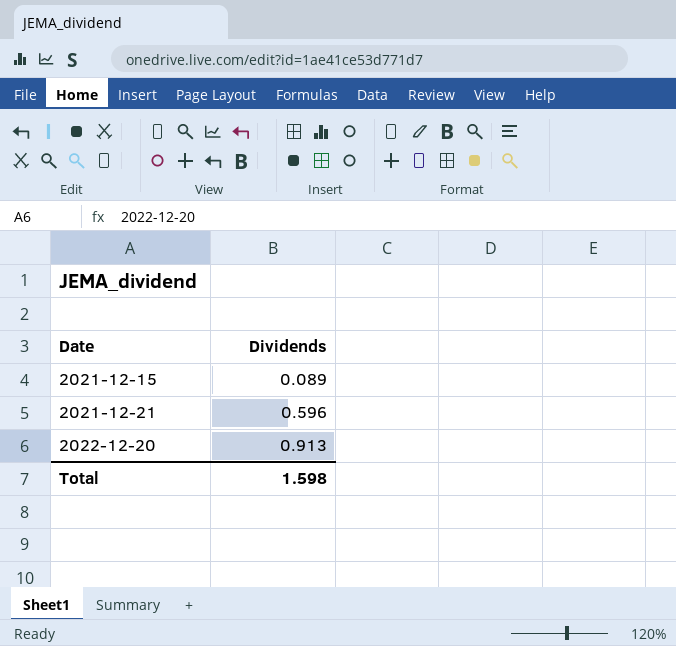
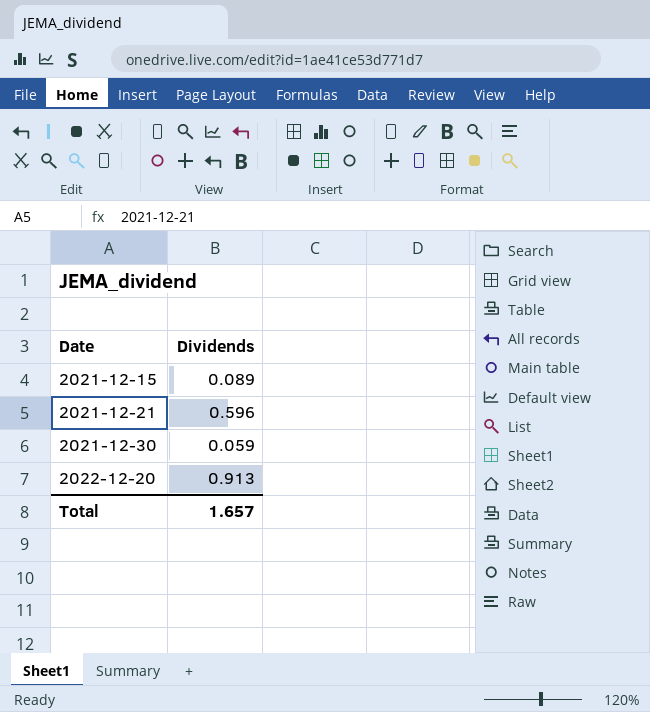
row 2021-12-30: none -> 0.059
Total | Dividends: 1.598 -> 1.657

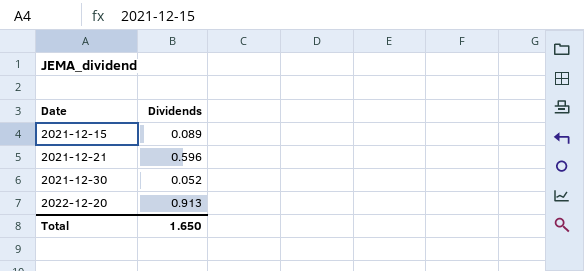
2021-12-30 | Dividends: 0.059 -> 0.052
Total | Dividends: 1.657 -> 1.650

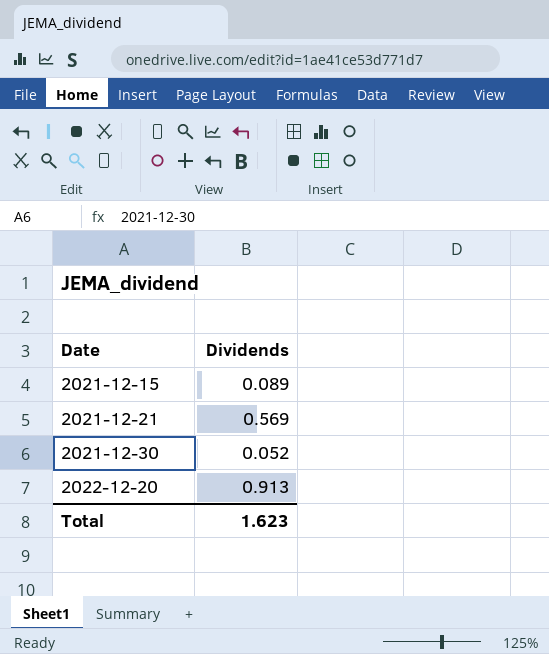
2021-12-21 | Dividends: 0.596 -> 0.569
Total | Dividends: 1.650 -> 1.623

